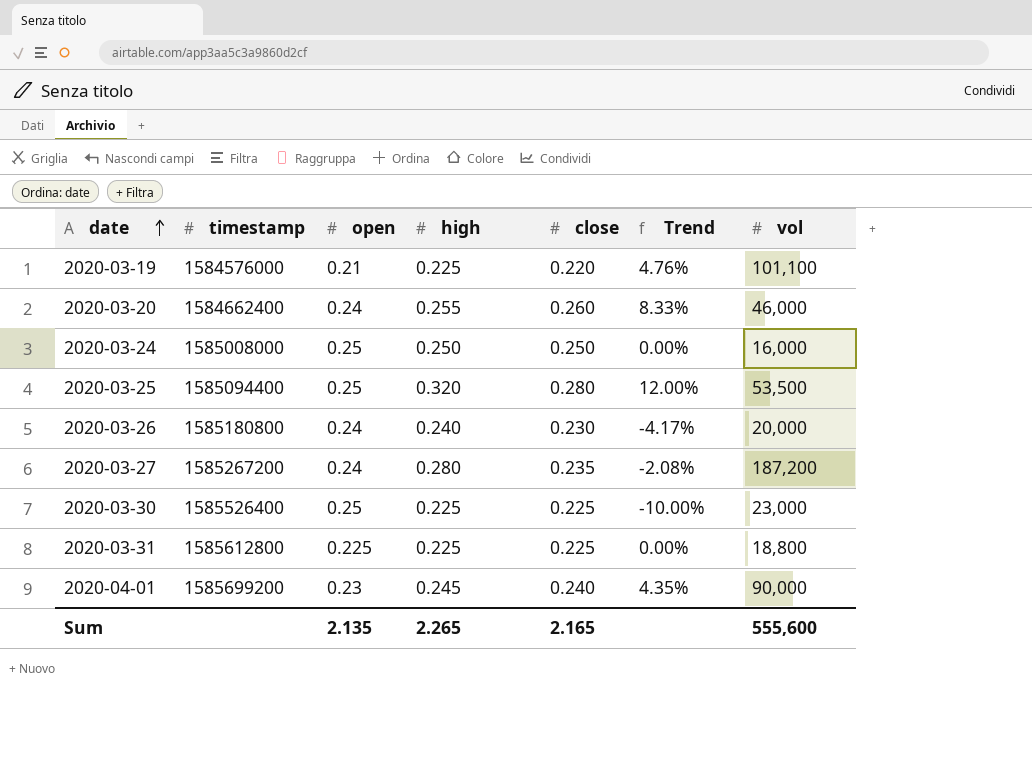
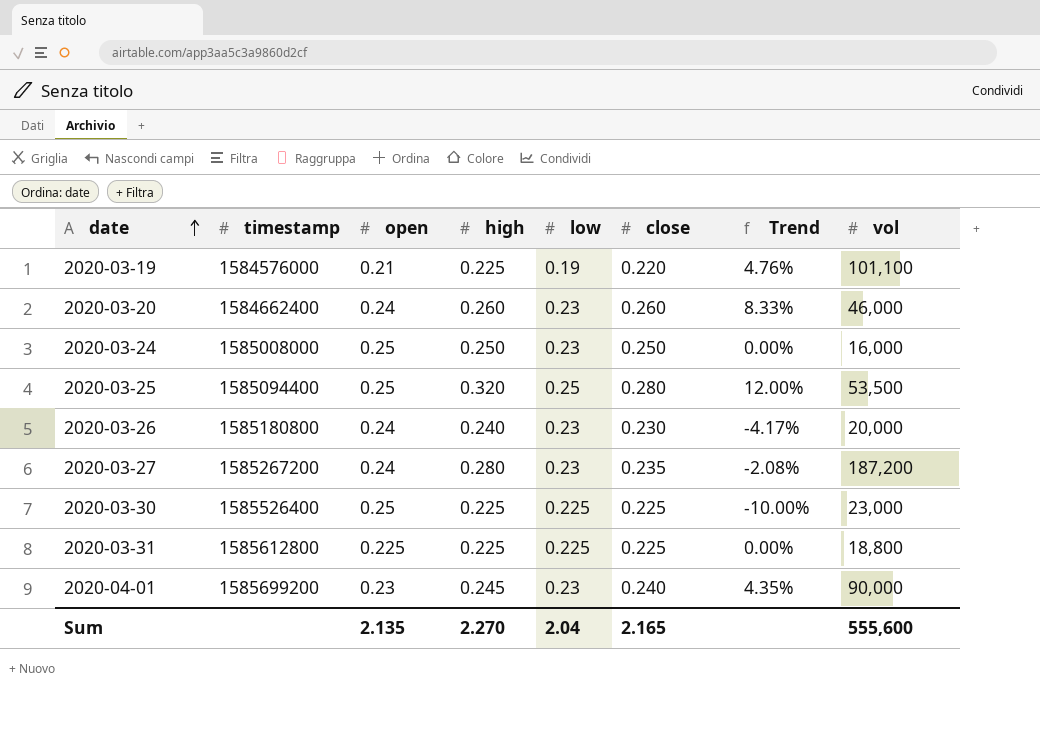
column low | position: none -> 5
2020-03-20 | high: 0.255 -> 0.260
Sum | high: 2.265 -> 2.270

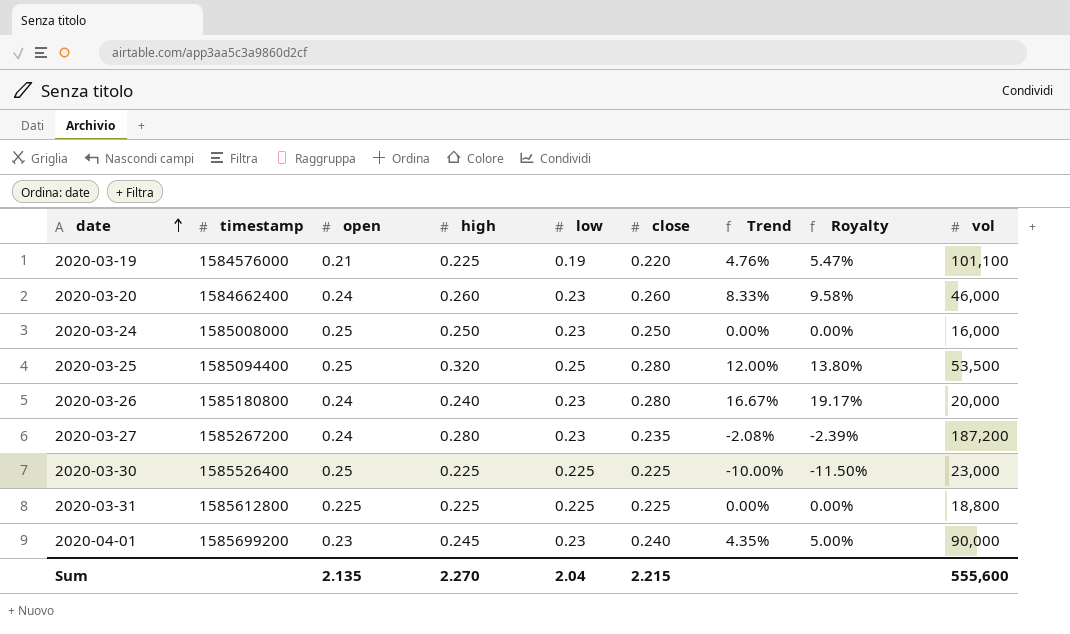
column Royalty | formula: none -> [Trend] * 1.15
2020-03-26 | close: 0.230 -> 0.280
2020-03-26 | Trend: -4.17% -> 16.67%
Sum | close: 2.165 -> 2.215

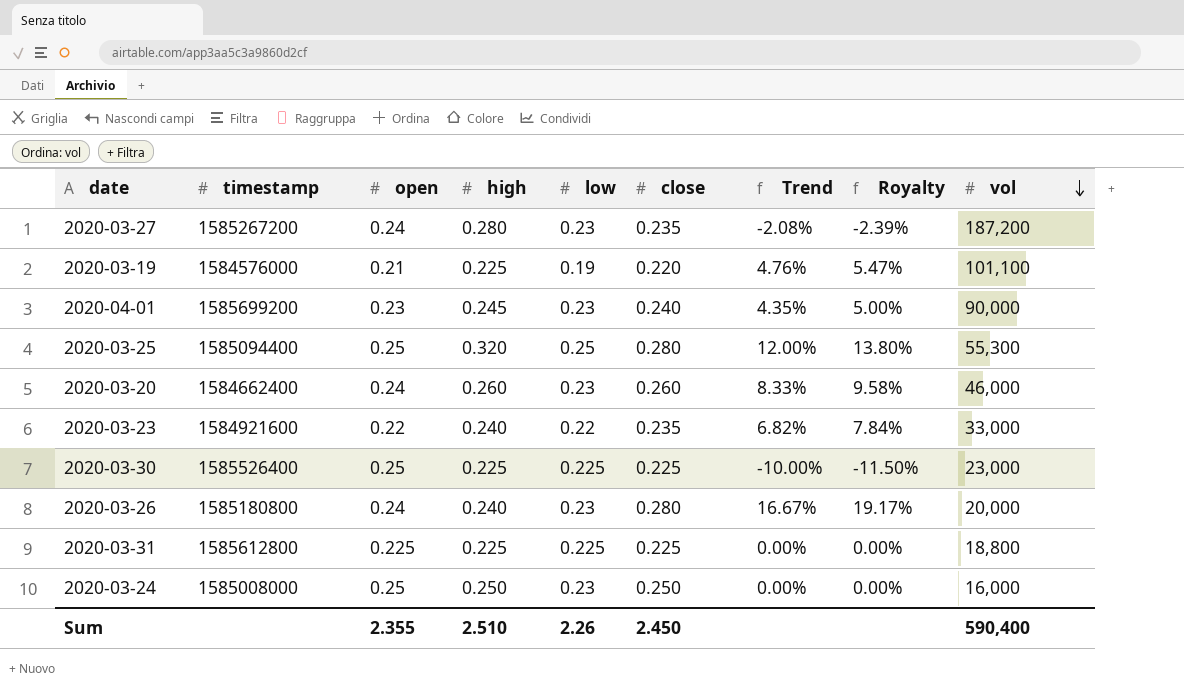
row order: date ascending -> vol descending
2020-03-25 | vol: 53,500 -> 55,300
row 2020-03-23: none -> 1584921600 | 0.22 | 0.240 | 0.22 | 0.235 | 6.82% | 7.84% | 33,000
Sum | open: 2.135 -> 2.355
Sum | high: 2.270 -> 2.510
Sum | low: 2.04 -> 2.26
Sum | close: 2.215 -> 2.450
Sum | vol: 555,600 -> 590,400

